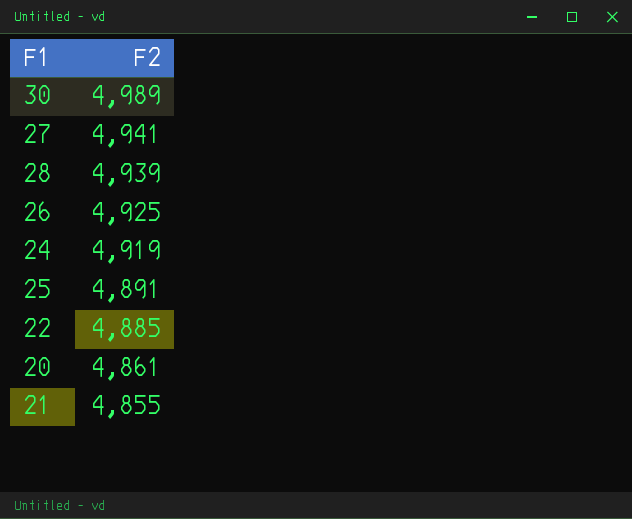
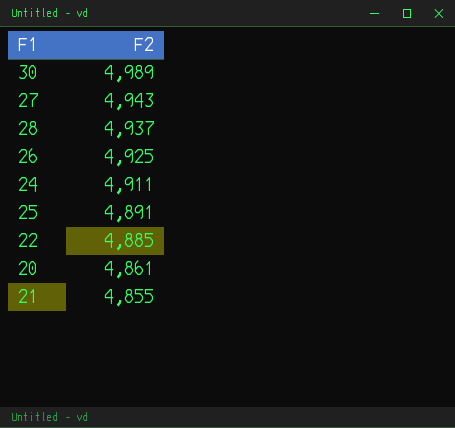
27 | F2: 4,941 -> 4,943
28 | F2: 4,939 -> 4,937
24 | F2: 4,919 -> 4,911

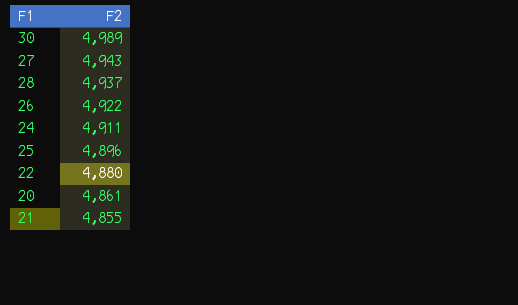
26 | F2: 4,925 -> 4,922
25 | F2: 4,891 -> 4,896
22 | F2: 4,885 -> 4,880

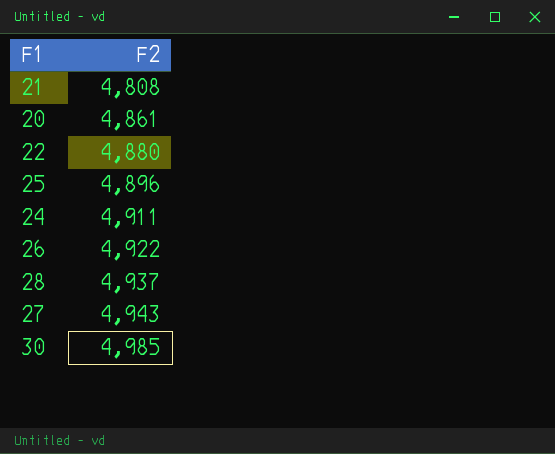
row order: F2 descending -> F2 ascending
21 | F2: 4,855 -> 4,808
30 | F2: 4,989 -> 4,985

